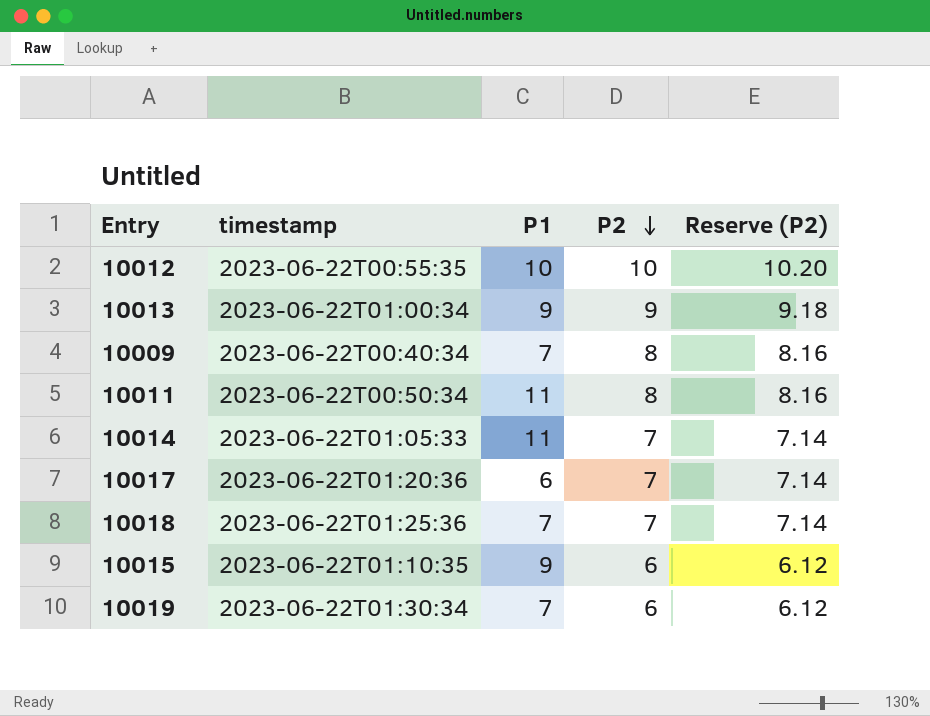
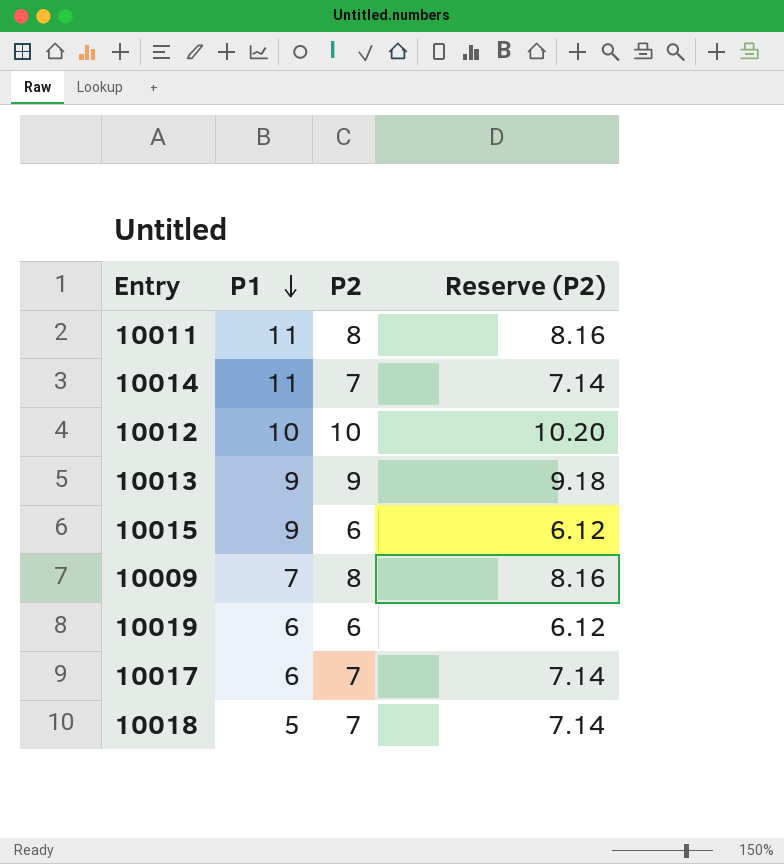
row order: P2 descending -> P1 descending
column timestamp | position: 2 -> none
10019 | P1: 7 -> 6
10018 | P1: 7 -> 5

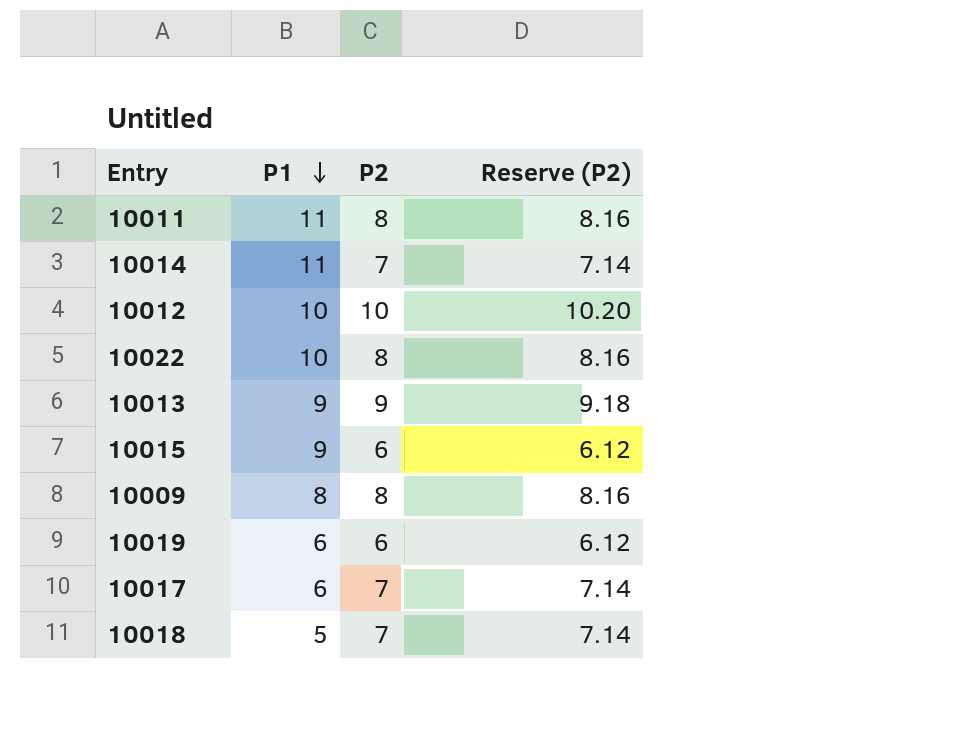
row 10022: none -> 10 | 8 | 8.16
10009 | P1: 7 -> 8

